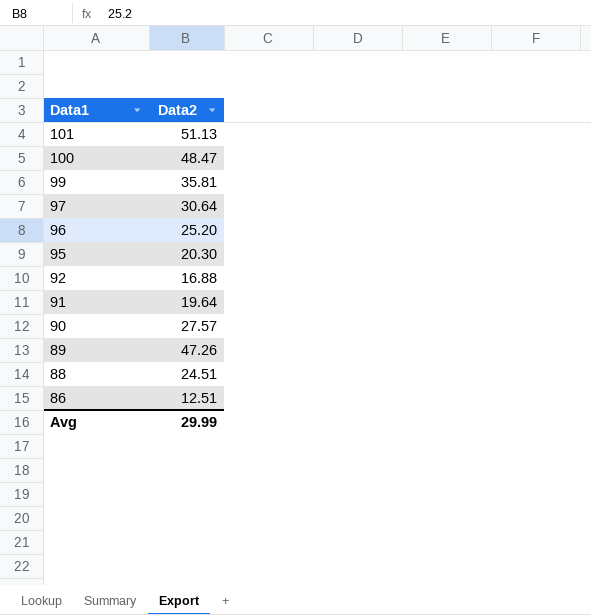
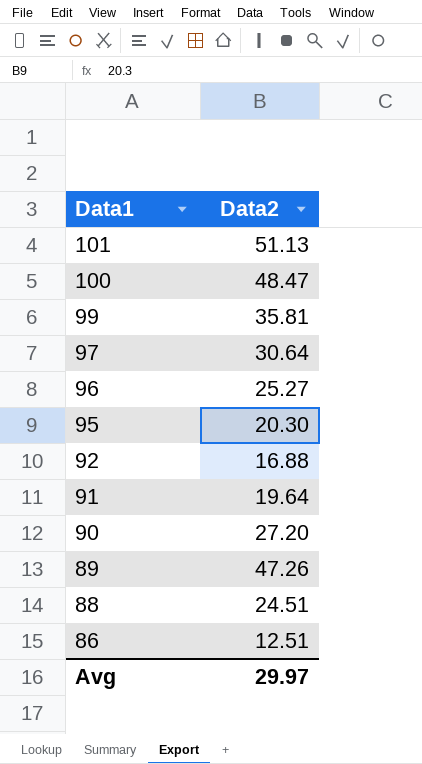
96 | Data2: 25.20 -> 25.27
90 | Data2: 27.57 -> 27.20
Avg | Data2: 29.99 -> 29.97

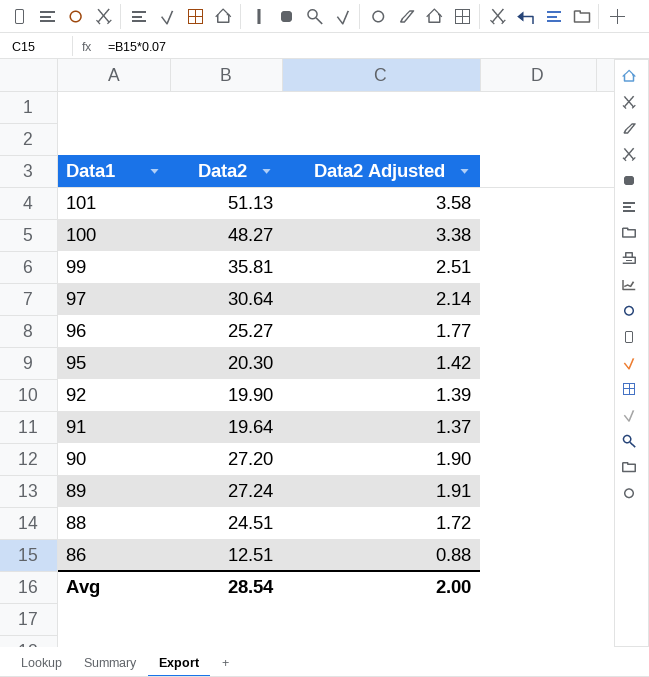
column Data2 Adjusted | formula: none -> [Data2] * 0.07
100 | Data2: 48.47 -> 48.27
92 | Data2: 16.88 -> 19.90
89 | Data2: 47.26 -> 27.24
Avg | Data2: 29.97 -> 28.54

